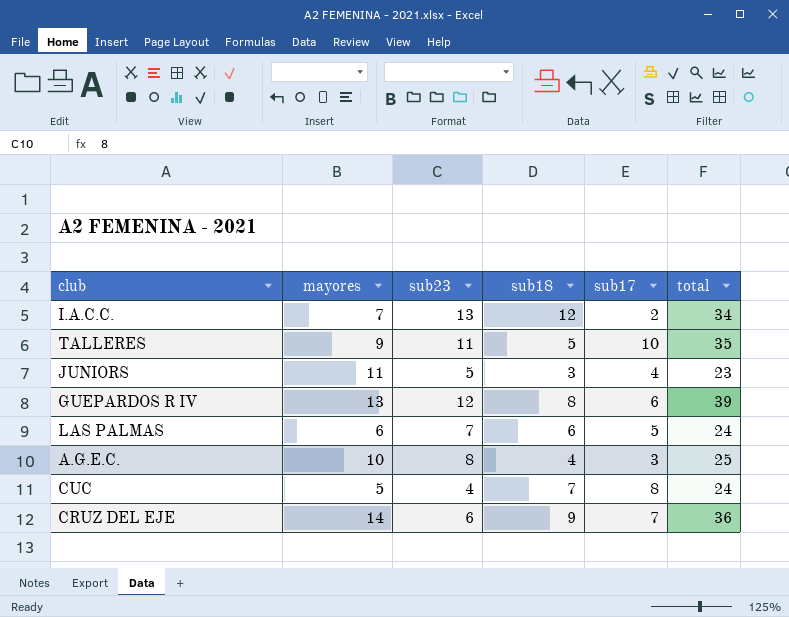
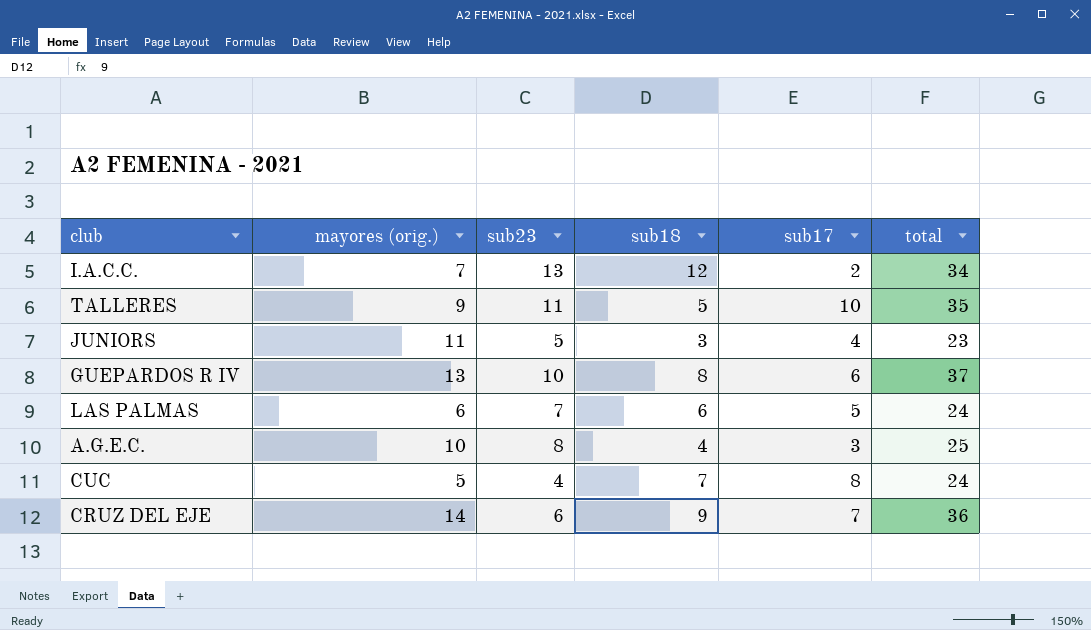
column name: mayores -> mayores (orig.)
GUEPARDOS R IV | sub23: 12 -> 10
GUEPARDOS R IV | total: 39 -> 37

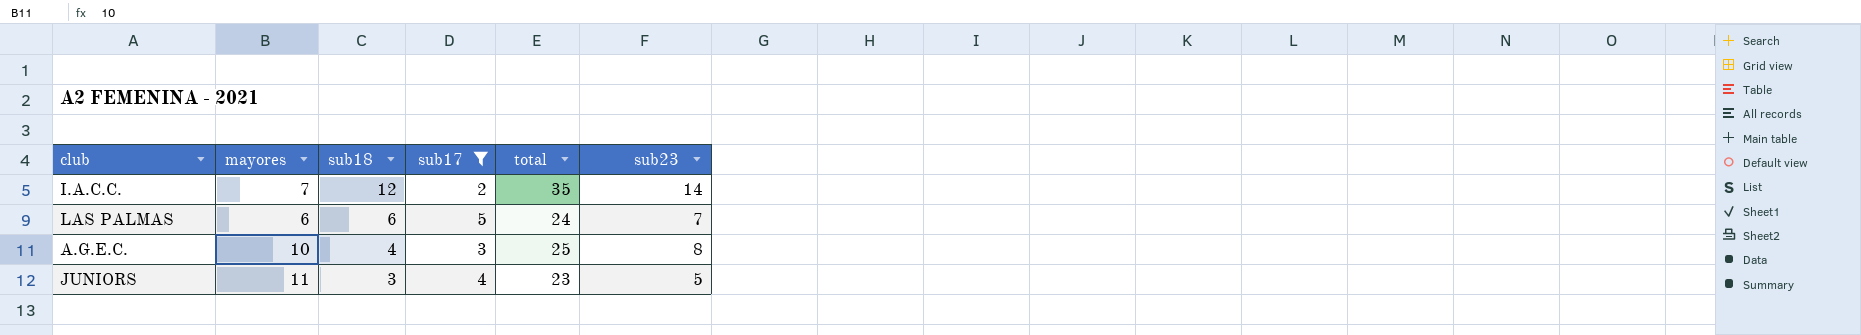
filter: none -> sub17 <= 5
row order: none -> sub18 descending
column name: mayores (orig.) -> mayores
column sub23 | position: 3 -> 6
I.A.C.C. | total: 34 -> 35
I.A.C.C. | sub23: 13 -> 14

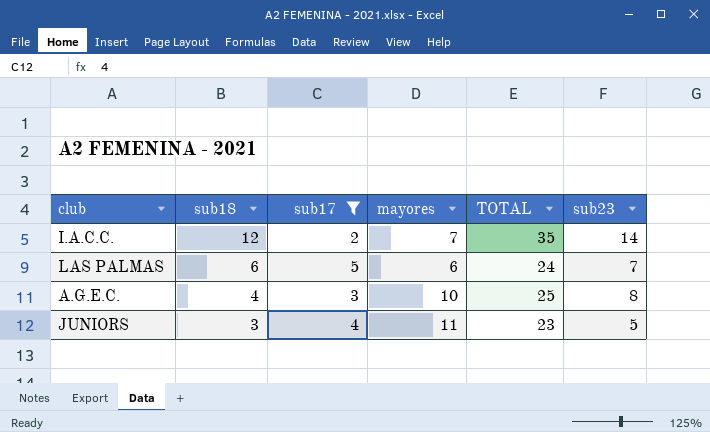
column mayores | position: 2 -> 4
column name: total -> TOTAL

